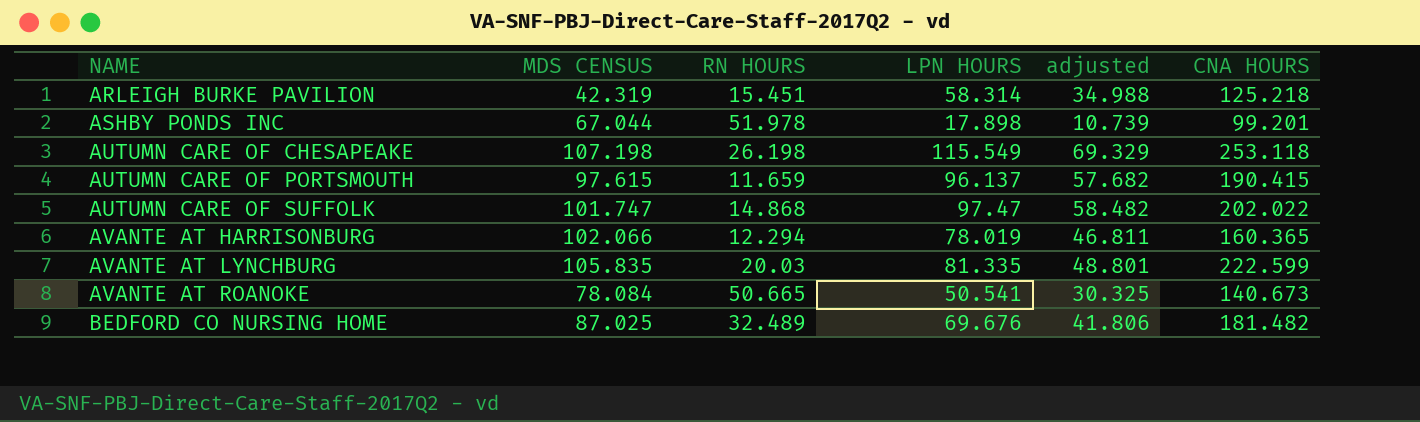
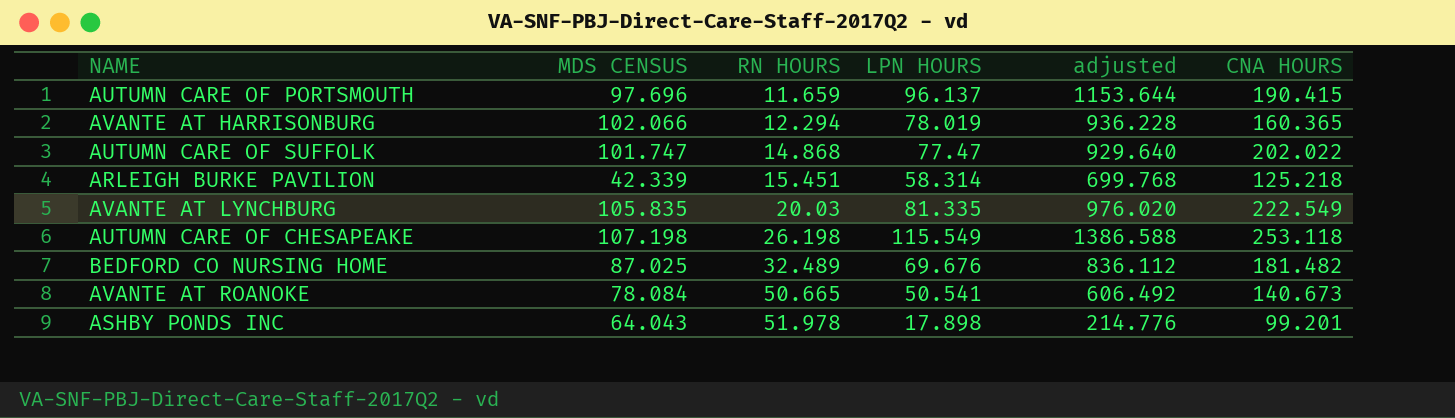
row order: NAME ascending -> RN HOURS ascending
column adjusted | formula: [LPN HOURS] * 0.6 -> [LPN HOURS] * 12
AUTUMN CARE OF PORTSMOUTH | MDS CENSUS: 97.615 -> 97.696
AUTUMN CARE OF SUFFOLK | LPN HOURS: 97.47 -> 77.47
ARLEIGH BURKE PAVILION | MDS CENSUS: 42.319 -> 42.339
AVANTE AT LYNCHBURG | CNA HOURS: 222.599 -> 222.549
ASHBY PONDS INC | MDS CENSUS: 67.044 -> 64.043

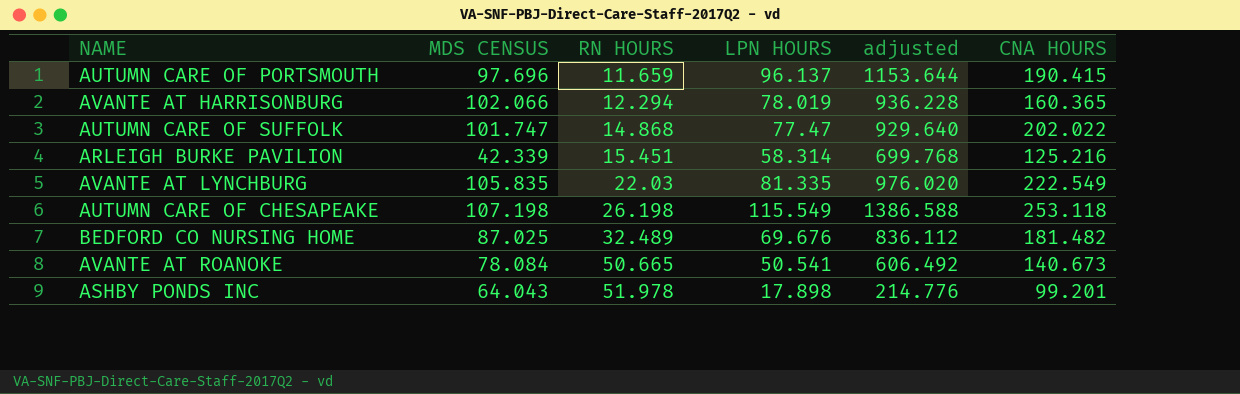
ARLEIGH BURKE PAVILION | CNA HOURS: 125.218 -> 125.216
AVANTE AT LYNCHBURG | RN HOURS: 20.03 -> 22.03

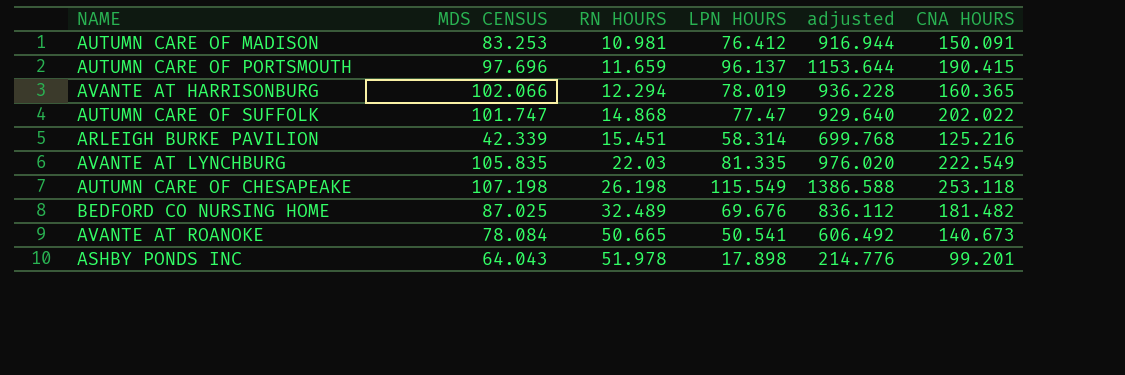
row AUTUMN CARE OF MADISON: none -> 83.253 | 10.981 | 76.412 | 916.944 | 150.091

